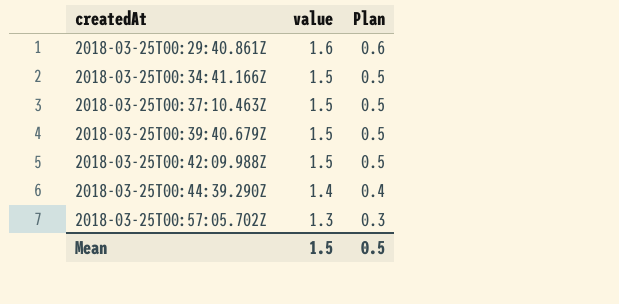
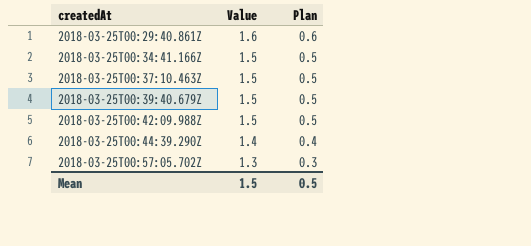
column name: value -> Value

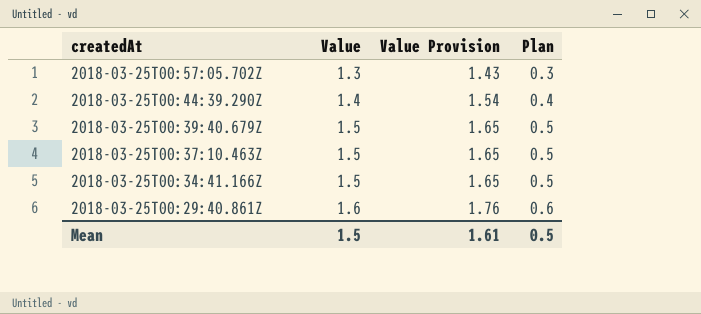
row order: createdAt ascending -> createdAt descending
column Value Provision | formula: none -> [Value] * 1.1
row 2018-03-25T00:42:09.988Z: 1.5 | 0.5 -> none

